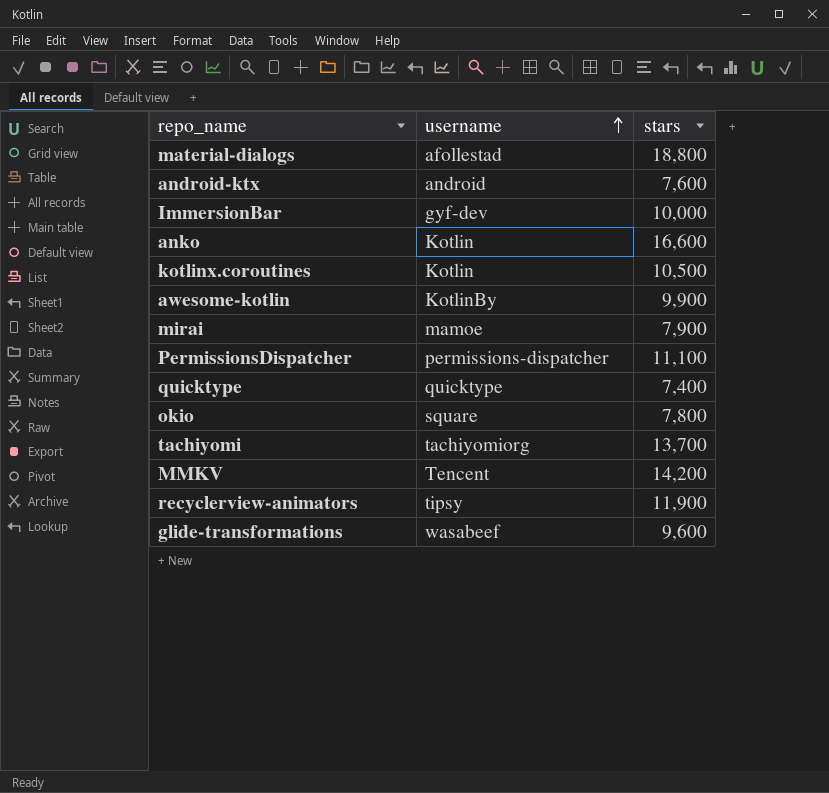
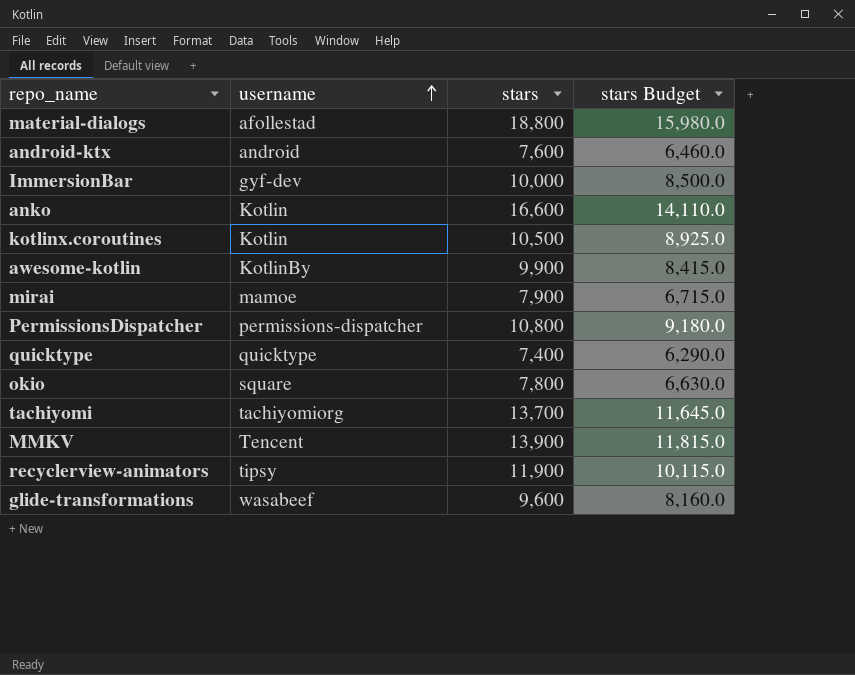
column stars Budget | formula: none -> [stars] * 0.85
PermissionsDispatcher | stars: 11,100 -> 10,800
MMKV | stars: 14,200 -> 13,900

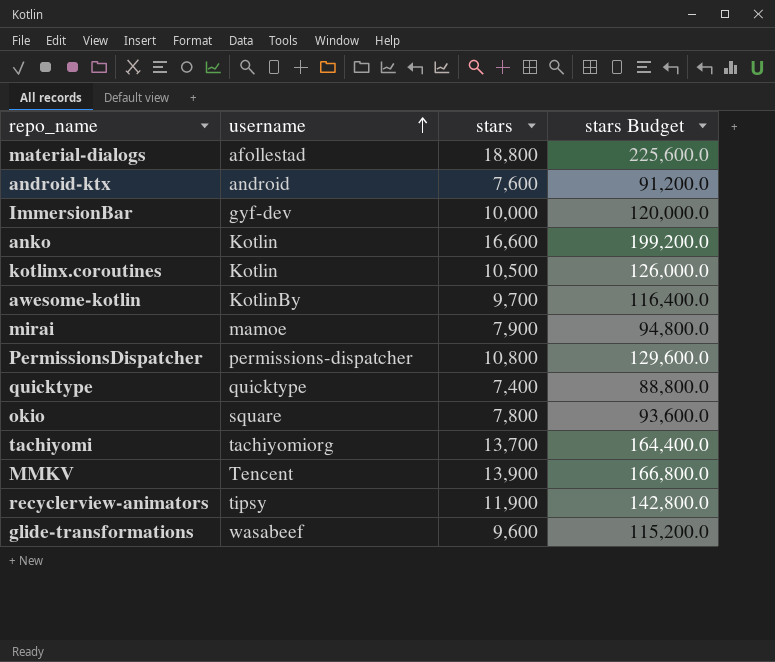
column stars Budget | formula: [stars] * 0.85 -> [stars] * 12
awesome-kotlin | stars: 9,900 -> 9,700

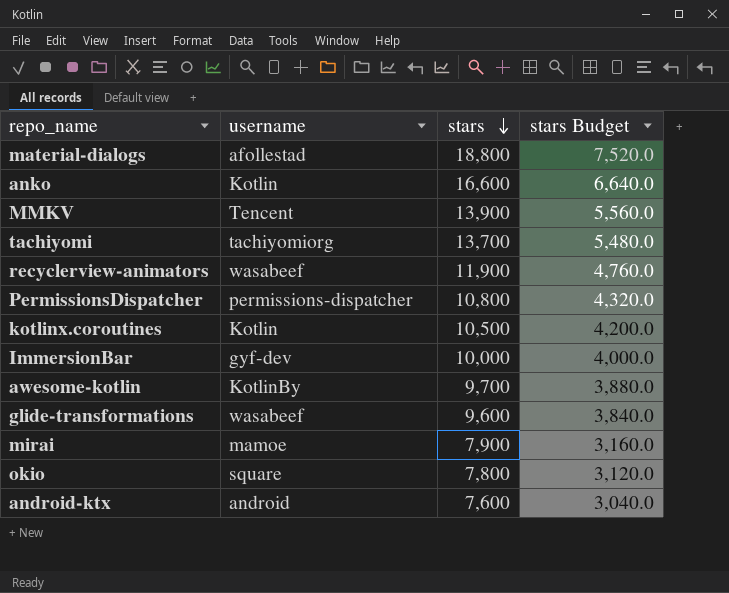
row order: username ascending -> stars descending
column stars Budget | formula: [stars] * 12 -> [stars] * 0.4
row quicktype: quicktype | 7,400 | 88,800.0 -> none
recyclerview-animators | username: tipsy -> wasabeef

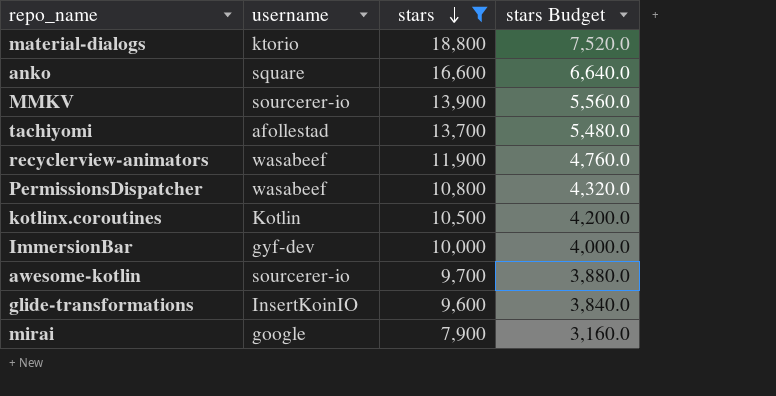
filter: none -> stars >= 7,900
material-dialogs | username: afollestad -> ktorio
anko | username: Kotlin -> square
MMKV | username: Tencent -> sourcerer-io
tachiyomi | username: tachiyomiorg -> afollestad
PermissionsDispatcher | username: permissions-dispatcher -> wasabeef
awesome-kotlin | username: KotlinBy -> sourcerer-io
glide-transformations | username: wasabeef -> InsertKoinIO
mirai | username: mamoe -> google

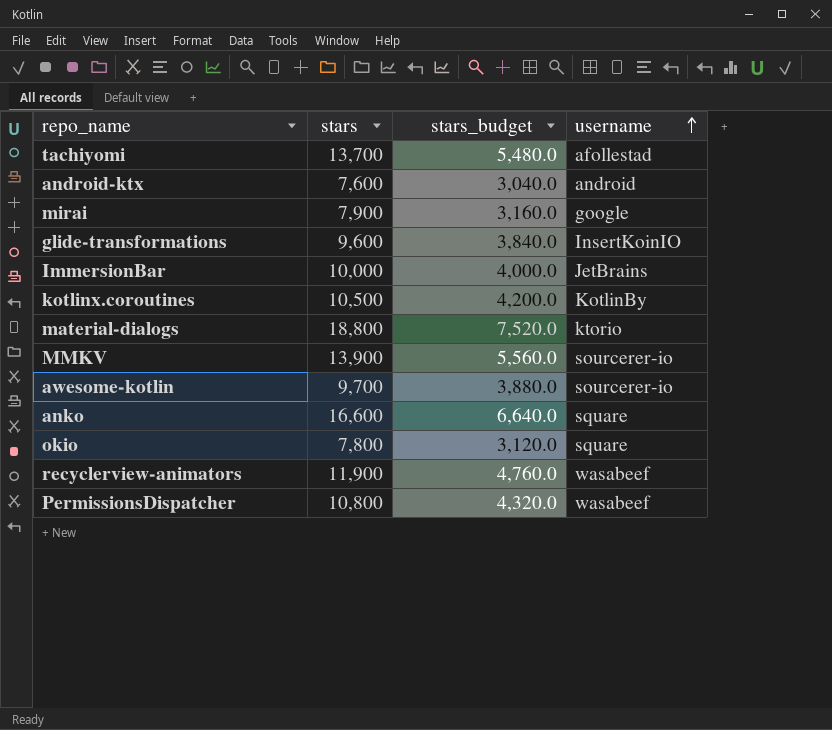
filter: stars >= 7,900 -> none
row order: stars descending -> username ascending
column name: stars Budget -> stars_budget
column username | position: 2 -> 4
ImmersionBar | username: gyf-dev -> JetBrains
kotlinx.coroutines | username: Kotlin -> KotlinBy

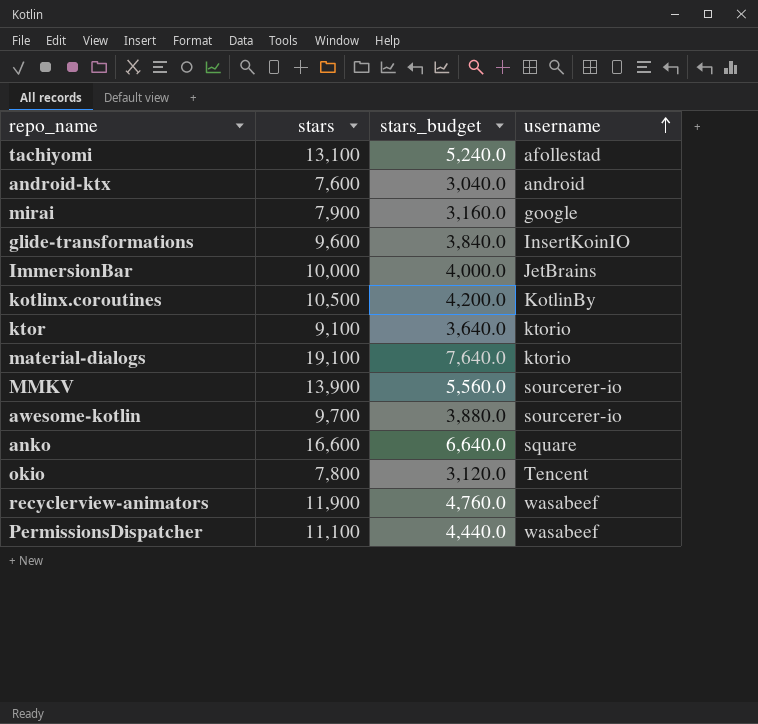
tachiyomi | stars: 13,700 -> 13,100
tachiyomi | stars_budget: 5,480.0 -> 5,240.0
row ktor: none -> 9,100 | 3,640.0 | ktorio
material-dialogs | stars: 18,800 -> 19,100
material-dialogs | stars_budget: 7,520.0 -> 7,640.0
okio | username: square -> Tencent
PermissionsDispatcher | stars: 10,800 -> 11,100
PermissionsDispatcher | stars_budget: 4,320.0 -> 4,440.0

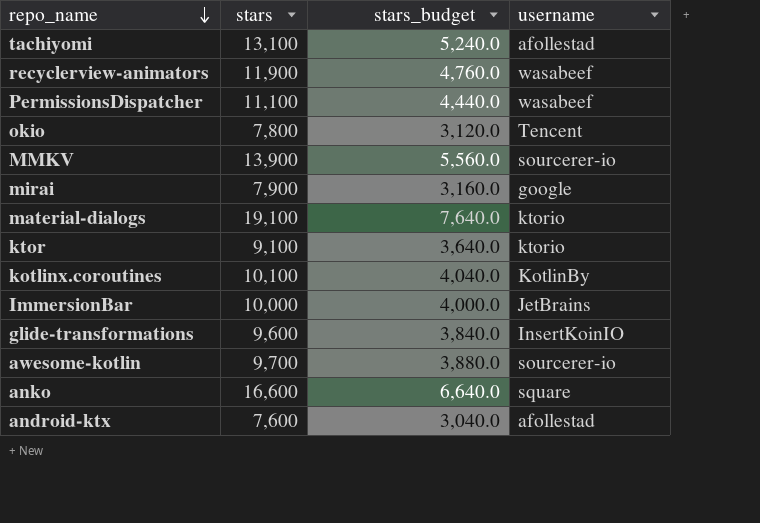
row order: username ascending -> repo_name descending
kotlinx.coroutines | stars: 10,500 -> 10,100
kotlinx.coroutines | stars_budget: 4,200.0 -> 4,040.0
android-ktx | username: android -> afollestad

